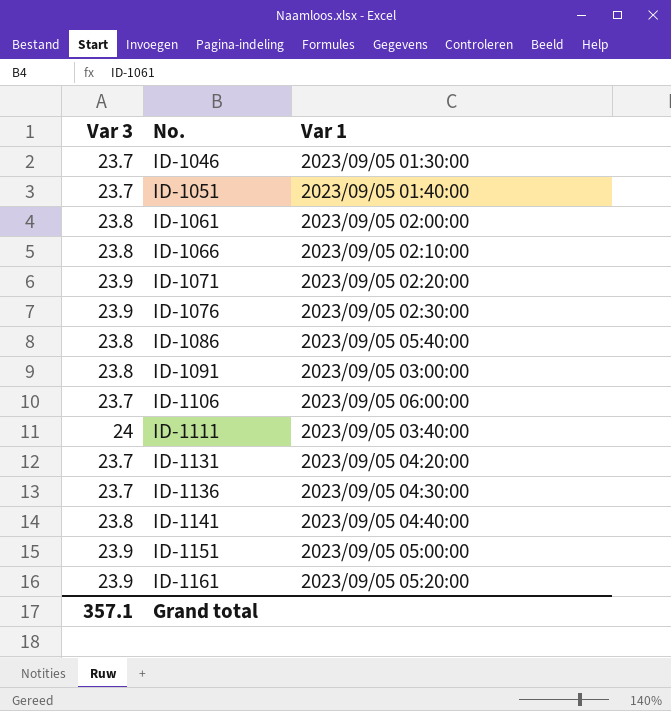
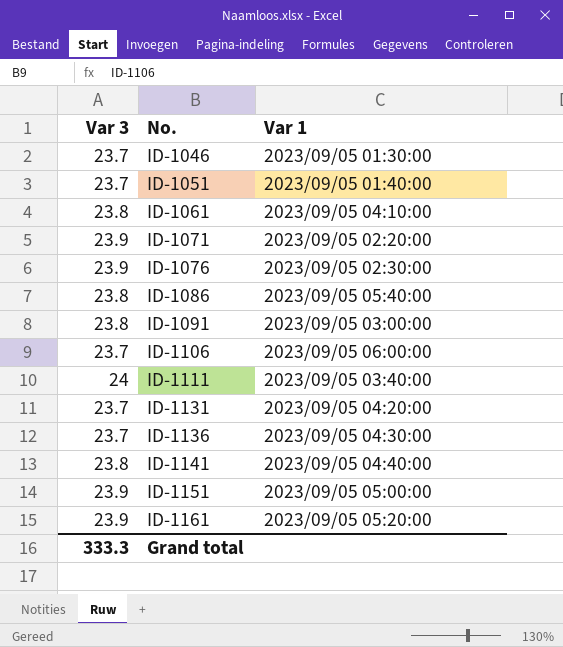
row ID-1066: 23.8 | 2023/09/05 02:10:00 -> none
ID-1061 | Var 1: 2023/09/05 02:00:00 -> 2023/09/05 04:10:00
Grand total | Var 3: 357.1 -> 333.3

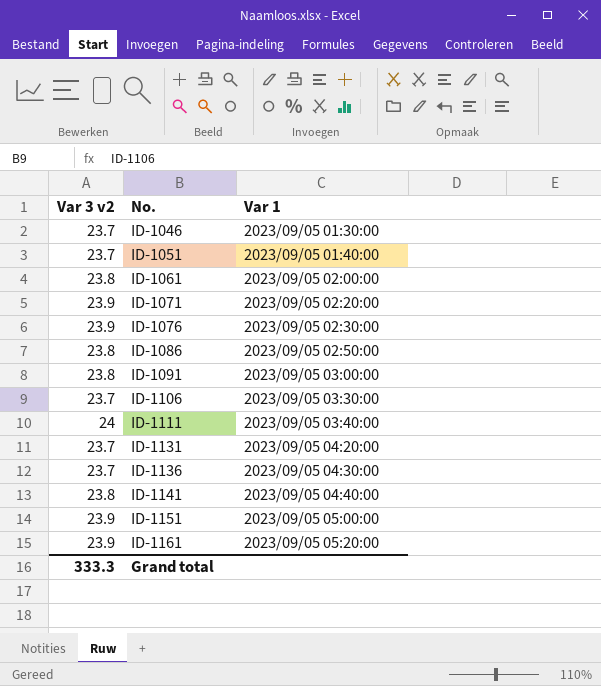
column name: Var 3 -> Var 3 v2
ID-1061 | Var 1: 2023/09/05 04:10:00 -> 2023/09/05 02:00:00
ID-1086 | Var 1: 2023/09/05 05:40:00 -> 2023/09/05 02:50:00
ID-1106 | Var 1: 2023/09/05 06:00:00 -> 2023/09/05 03:30:00

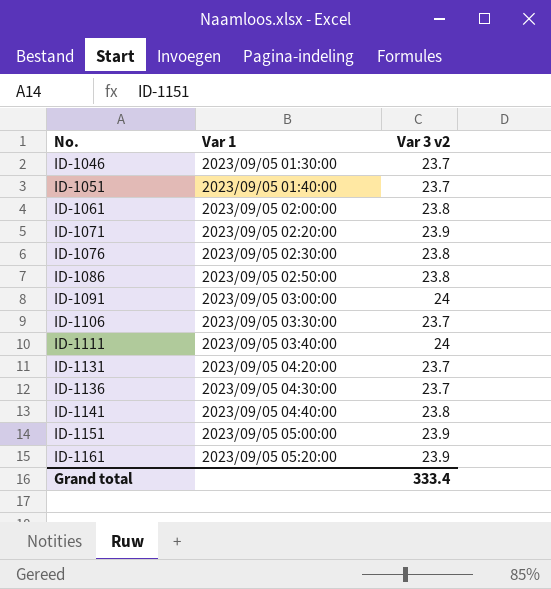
column Var 3 v2 | position: 1 -> 3
ID-1076 | Var 3 v2: 23.9 -> 23.8
ID-1091 | Var 3 v2: 23.8 -> 24
Grand total | Var 3 v2: 333.3 -> 333.4

